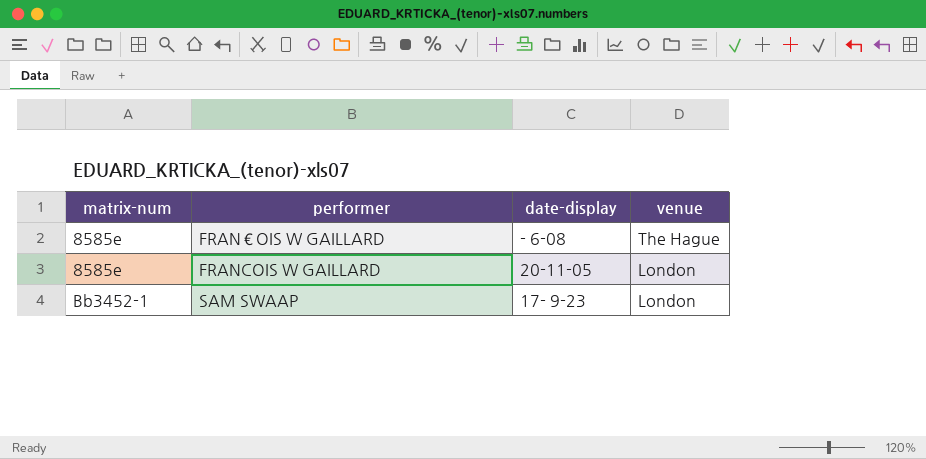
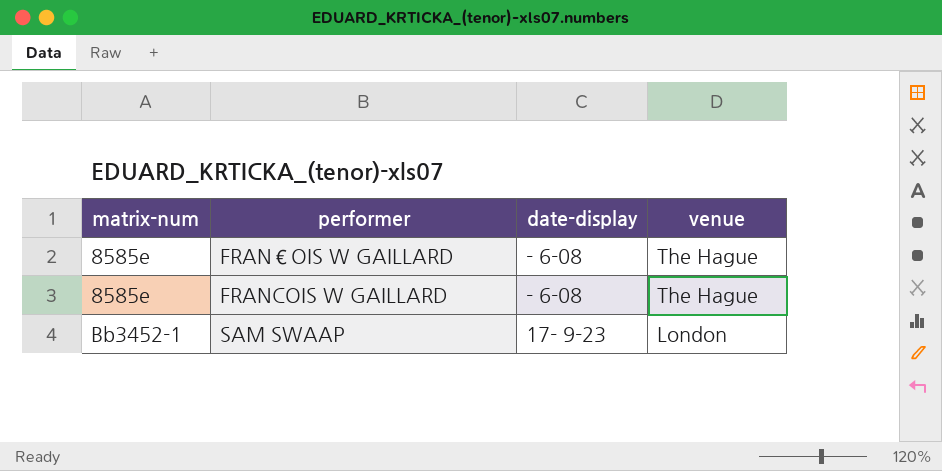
FRANCOIS W GAILLARD | date-display: 20-11-05 -> - 6-08
FRANCOIS W GAILLARD | venue: London -> The Hague

